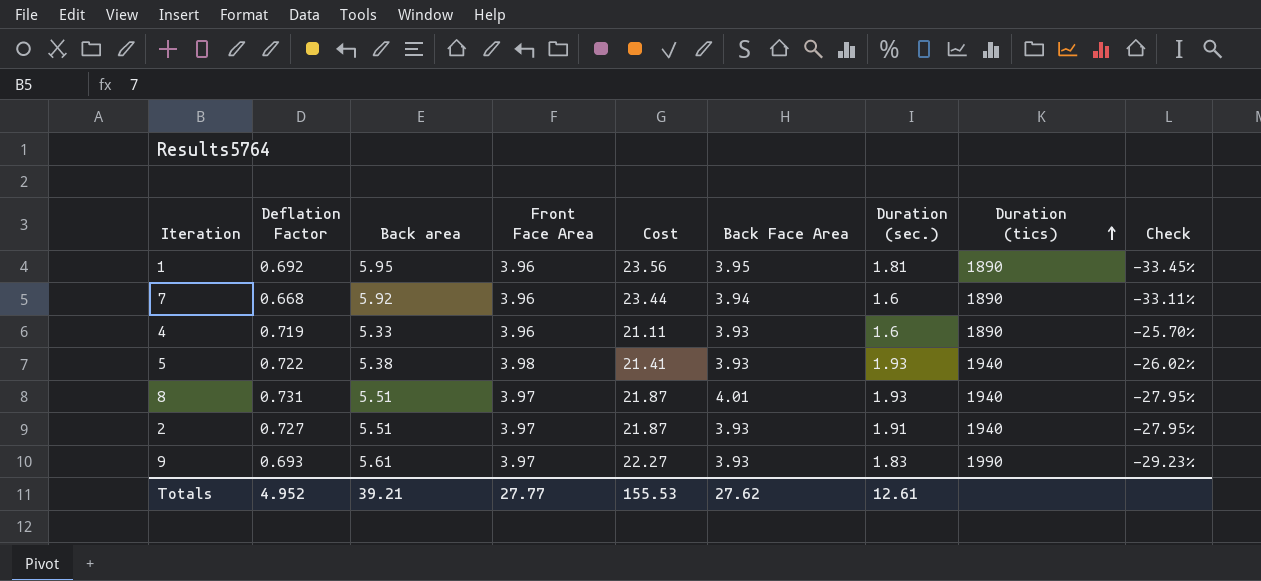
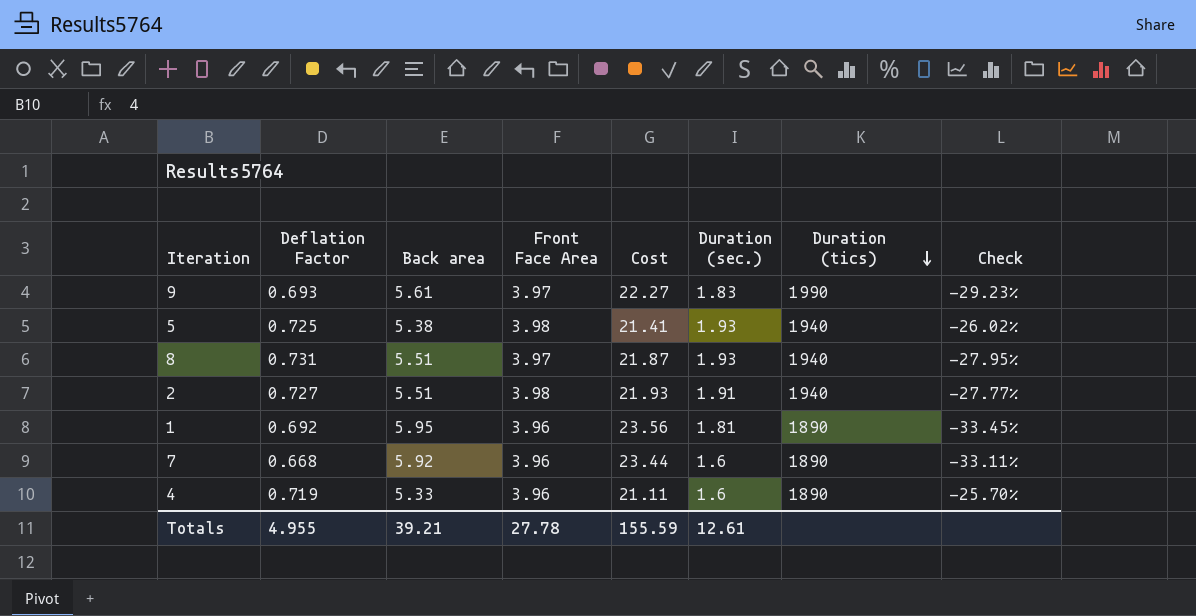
row order: Duration (tics) ascending -> Duration (tics) descending
column Back Face Area | position: 6 -> none
5 | Deflation Factor: 0.722 -> 0.725
2 | Front Face Area: 3.97 -> 3.98
2 | Cost: 21.87 -> 21.93
2 | Check: -27.95% -> -27.77%
Totals | Deflation Factor: 4.952 -> 4.955
Totals | Front Face Area: 27.77 -> 27.78
Totals | Cost: 155.53 -> 155.59

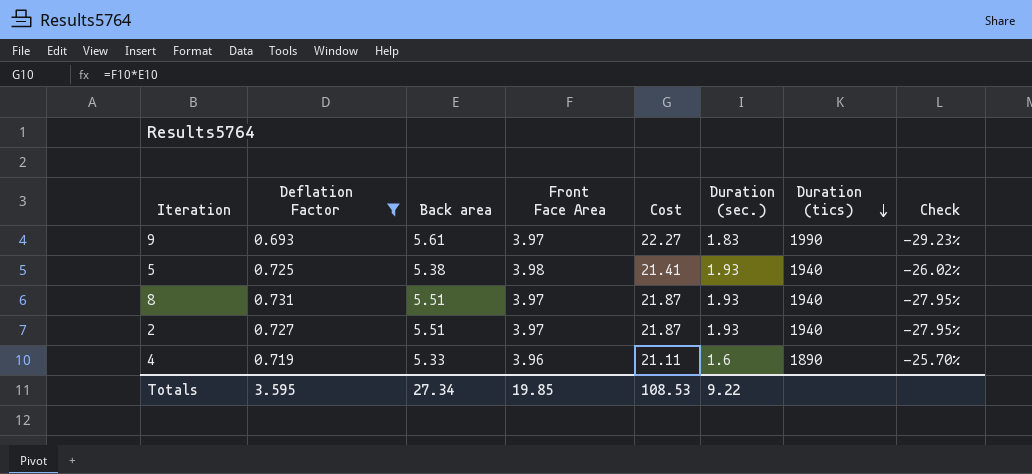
filter: none -> Deflation Factor >= 0.693
2 | Front Face Area: 3.98 -> 3.97
2 | Cost: 21.93 -> 21.87
2 | Duration (sec.): 1.91 -> 1.93
2 | Check: -27.77% -> -27.95%
Totals | Deflation Factor: 4.955 -> 3.595
Totals | Back area: 39.21 -> 27.34
Totals | Front Face Area: 27.78 -> 19.85
Totals | Cost: 155.59 -> 108.53
Totals | Duration (sec.): 12.61 -> 9.22

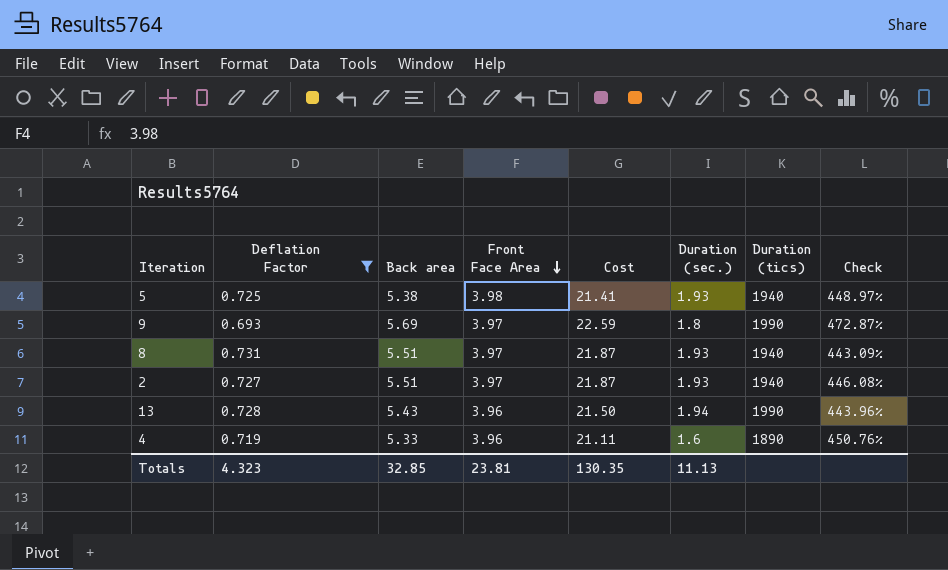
row order: Duration (tics) descending -> Front Face Area descending
column Check | formula: ([Front Face Area] - [Back area]) / [Back area] -> ([Front Face Area] - [Deflation Factor]) / [Deflation Factor]
9 | Back area: 5.61 -> 5.69
9 | Cost: 22.27 -> 22.59
9 | Duration (sec.): 1.83 -> 1.8
row 13: none -> 0.728 | 5.43 | 3.96 | 21.50 | 1.94 | 1990 | 443.96%
Totals | Deflation Factor: 3.595 -> 4.323
Totals | Back area: 27.34 -> 32.85
Totals | Front Face Area: 19.85 -> 23.81
Totals | Cost: 108.53 -> 130.35
Totals | Duration (sec.): 9.22 -> 11.13

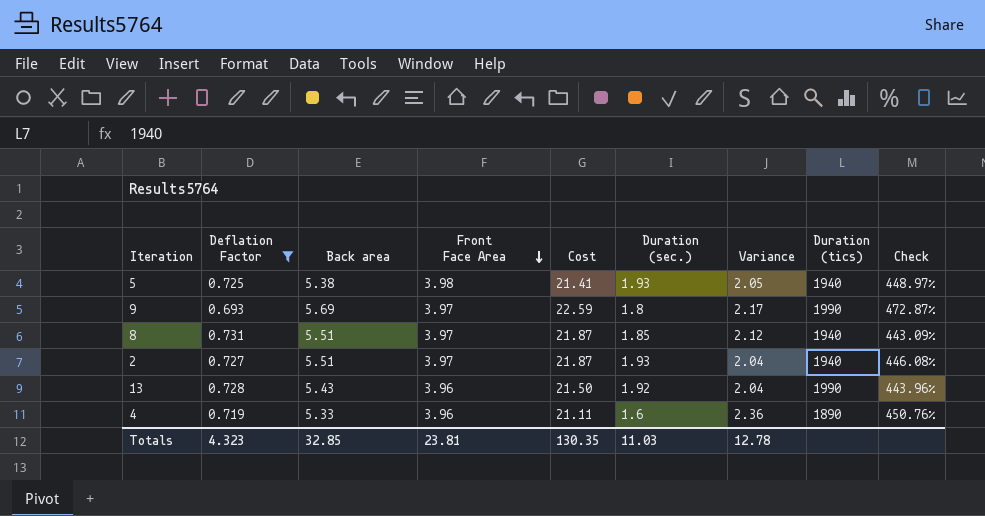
column Variance | formula: none -> [Front Face Area] - [Duration (sec.)]
8 | Duration (sec.): 1.93 -> 1.85
13 | Duration (sec.): 1.94 -> 1.92
Totals | Duration (sec.): 11.13 -> 11.03

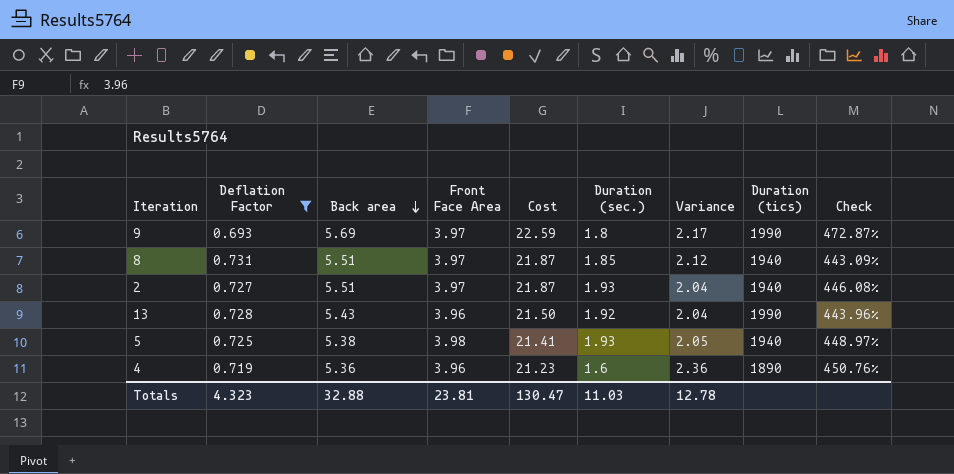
row order: Front Face Area descending -> Back area descending
4 | Back area: 5.33 -> 5.36
4 | Cost: 21.11 -> 21.23
Totals | Back area: 32.85 -> 32.88
Totals | Cost: 130.35 -> 130.47

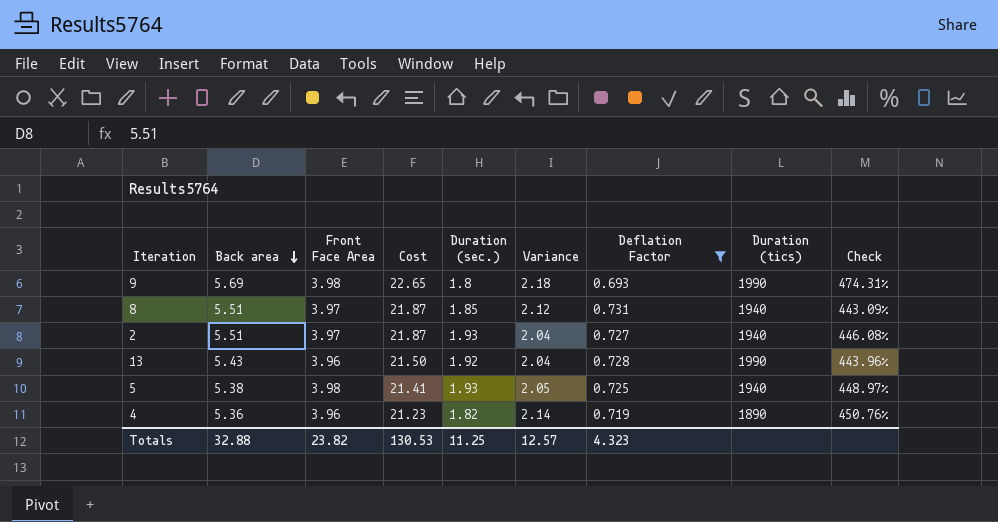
column Deflation Factor | position: 2 -> 7
9 | Front Face Area: 3.97 -> 3.98
9 | Cost: 22.59 -> 22.65
9 | Variance: 2.17 -> 2.18
9 | Check: 472.87% -> 474.31%
4 | Duration (sec.): 1.6 -> 1.82
4 | Variance: 2.36 -> 2.14
Totals | Front Face Area: 23.81 -> 23.82
Totals | Cost: 130.47 -> 130.53
Totals | Duration (sec.): 11.03 -> 11.25
Totals | Variance: 12.78 -> 12.57

